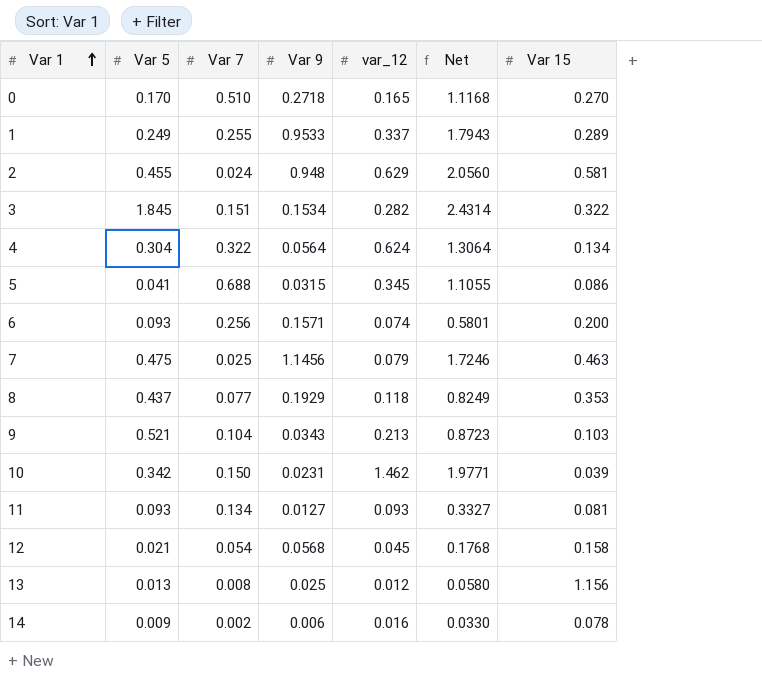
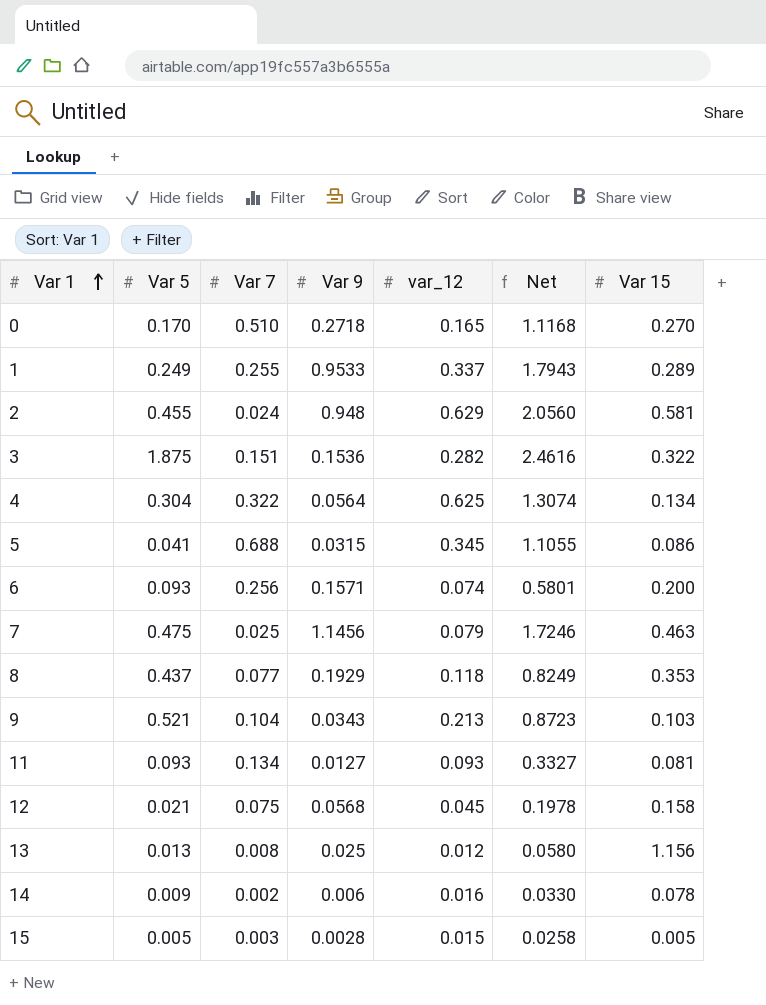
row 10: 0.342 | 0.150 | 0.0231 | 1.462 | 1.9771 | 0.039 -> none
3 | Var 5: 1.845 -> 1.875
3 | Var 9: 0.1534 -> 0.1536
3 | Net: 2.4314 -> 2.4616
4 | var_12: 0.624 -> 0.625
4 | Net: 1.3064 -> 1.3074
12 | Var 7: 0.054 -> 0.075
12 | Net: 0.1768 -> 0.1978
row 15: none -> 0.005 | 0.003 | 0.0028 | 0.015 | 0.0258 | 0.005

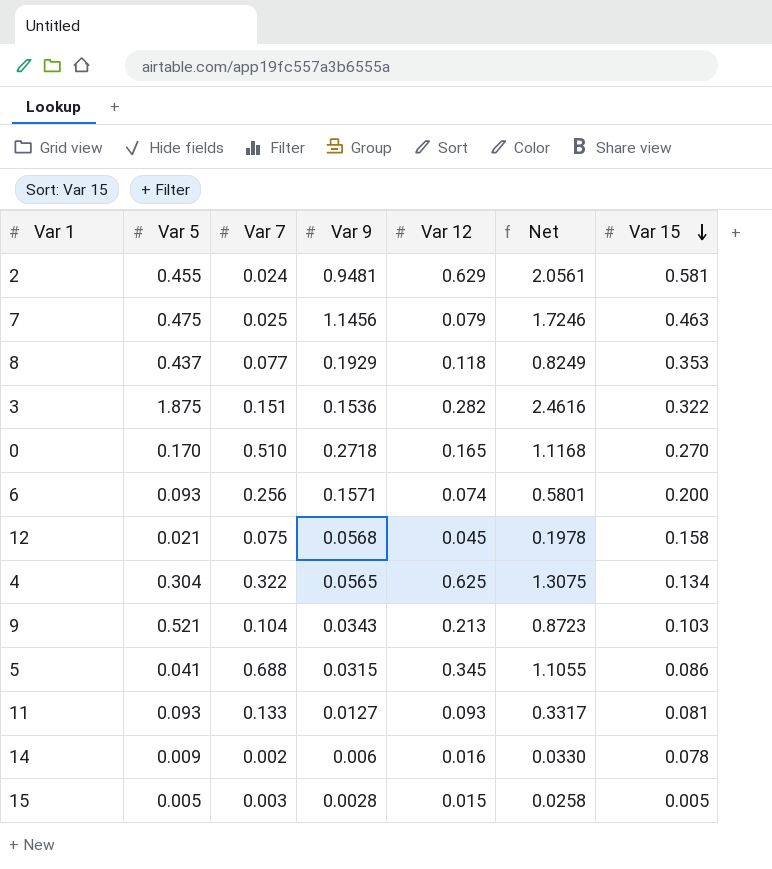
row order: Var 1 ascending -> Var 15 descending
column name: var_12 -> Var 12
row 1: 0.249 | 0.255 | 0.9533 | 0.337 | 1.7943 | 0.289 -> none
row 13: 0.013 | 0.008 | 0.025 | 0.012 | 0.0580 | 1.156 -> none
2 | Var 9: 0.948 -> 0.9481
2 | Net: 2.0560 -> 2.0561
4 | Var 9: 0.0564 -> 0.0565
4 | Net: 1.3074 -> 1.3075
11 | Var 7: 0.134 -> 0.133
11 | Net: 0.3327 -> 0.3317

